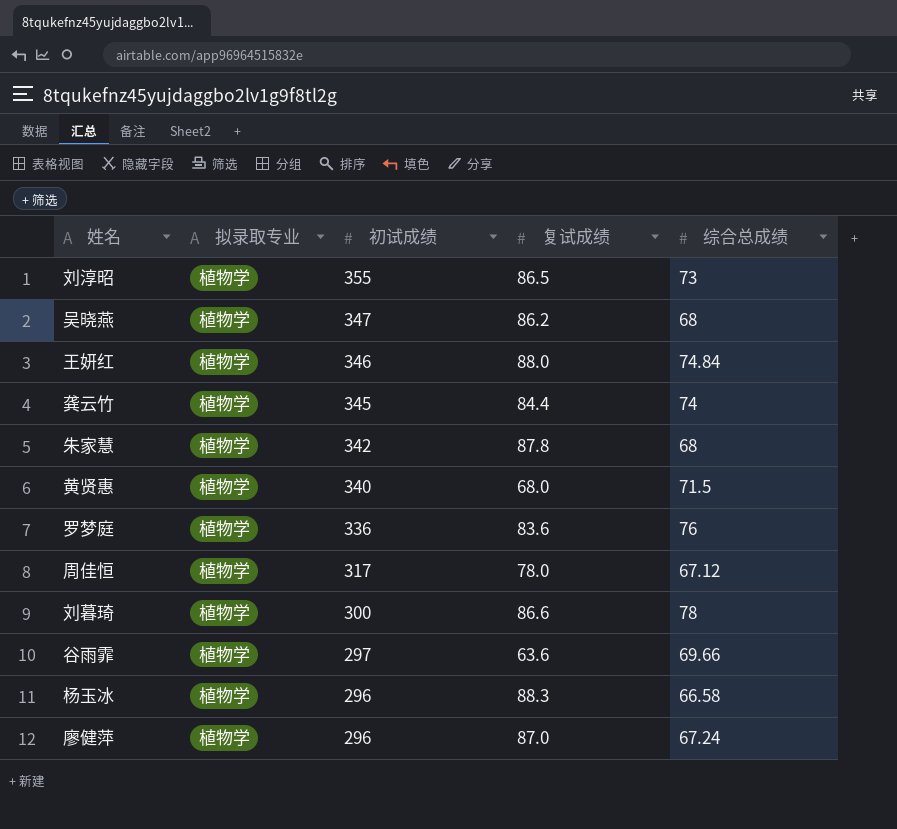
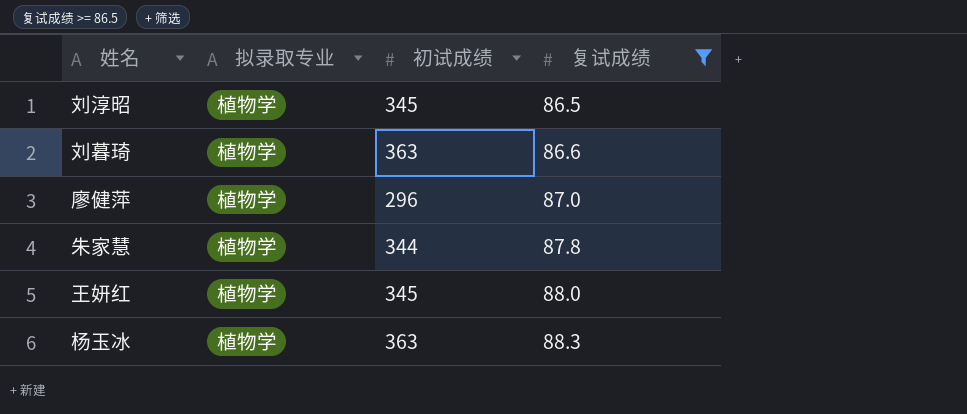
filter: none -> 复试成绩 >= 86.5
row order: 初试成绩 descending -> 复试成绩 ascending
column 综合总成绩 | position: 5 -> none
刘淳昭 | 初试成绩: 355 -> 345
刘暮琦 | 初试成绩: 300 -> 363
朱家慧 | 初试成绩: 342 -> 344
王妍红 | 初试成绩: 346 -> 345
杨玉冰 | 初试成绩: 296 -> 363

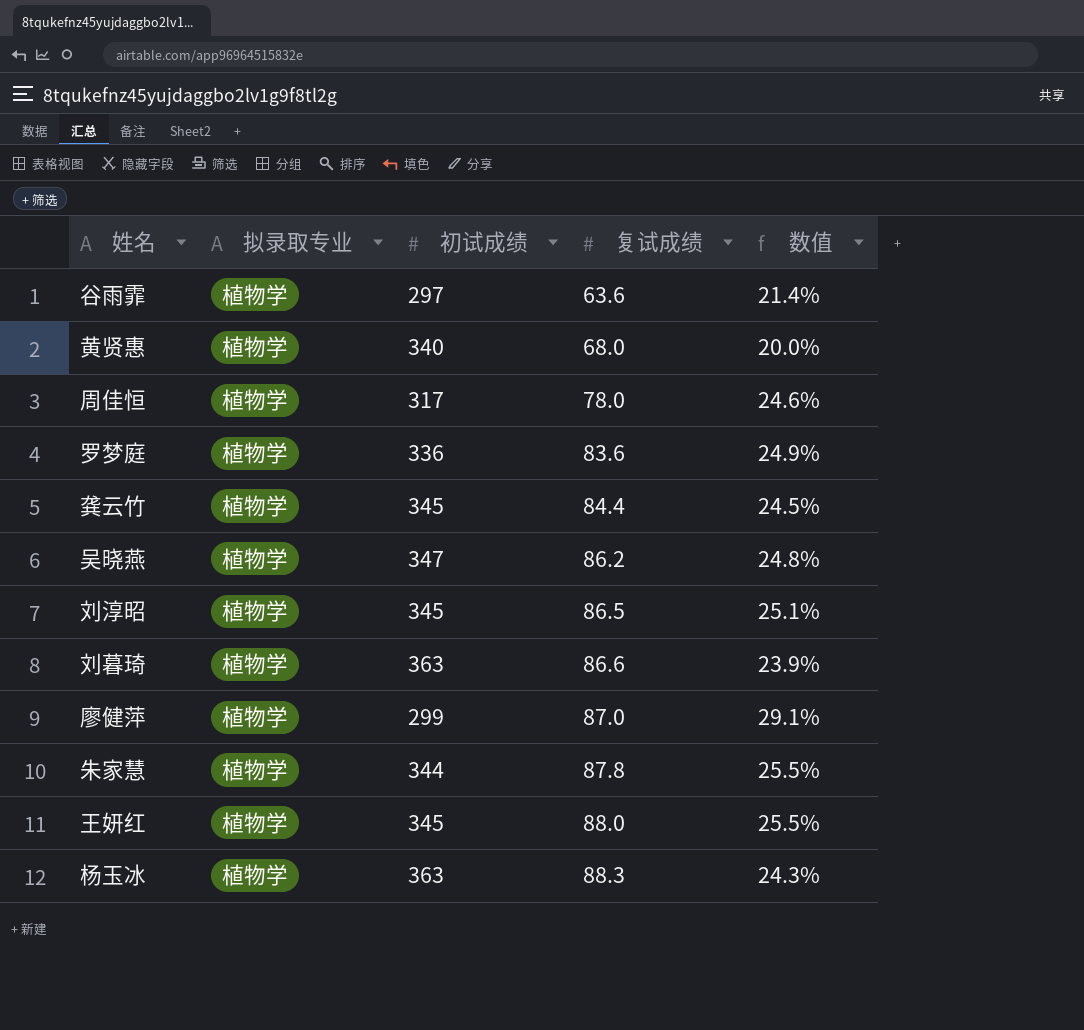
filter: 复试成绩 >= 86.5 -> none
column 数值 | formula: none -> [复试成绩] / [初试成绩]
廖健萍 | 初试成绩: 296 -> 299

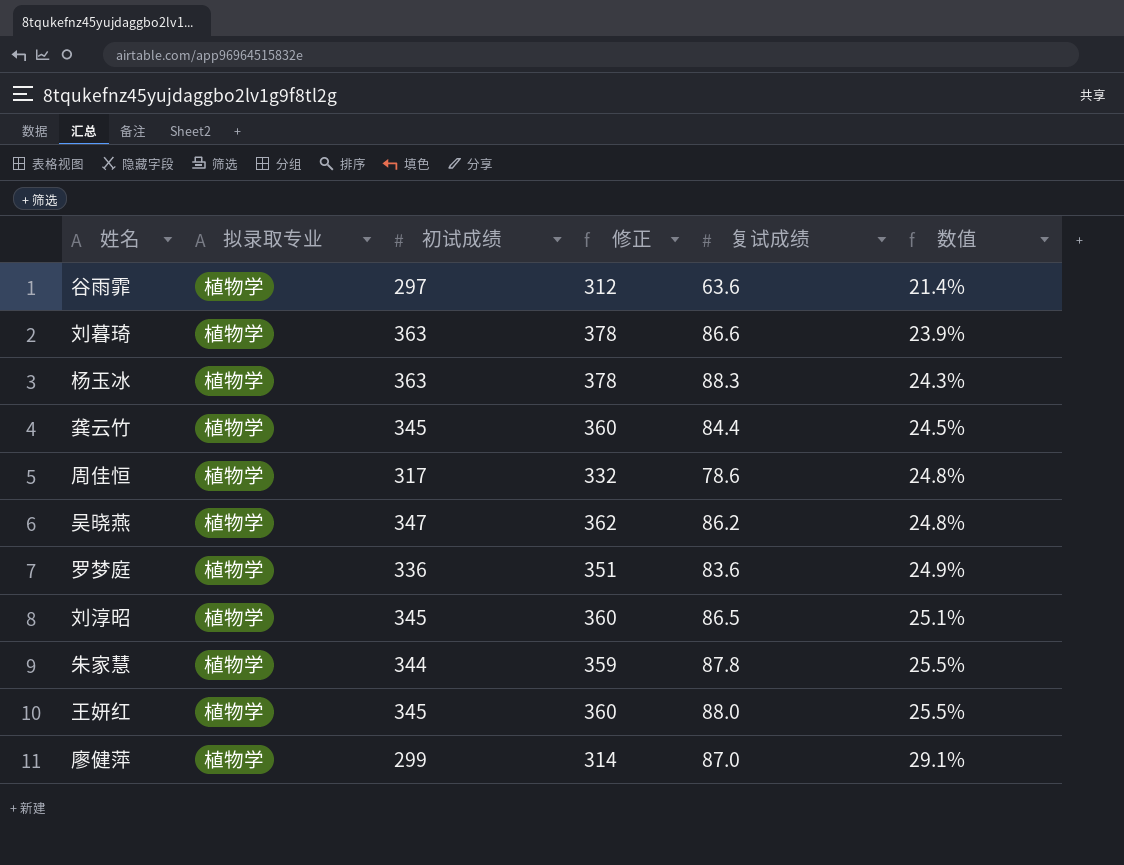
row order: 复试成绩 ascending -> 数值 ascending
column 修正 | formula: none -> [初试成绩] + 15
row 黄贤惠: 植物学 | 340 | 68.0 | 20.0% -> none
周佳恒 | 复试成绩: 78.0 -> 78.6
周佳恒 | 数值: 24.6% -> 24.8%

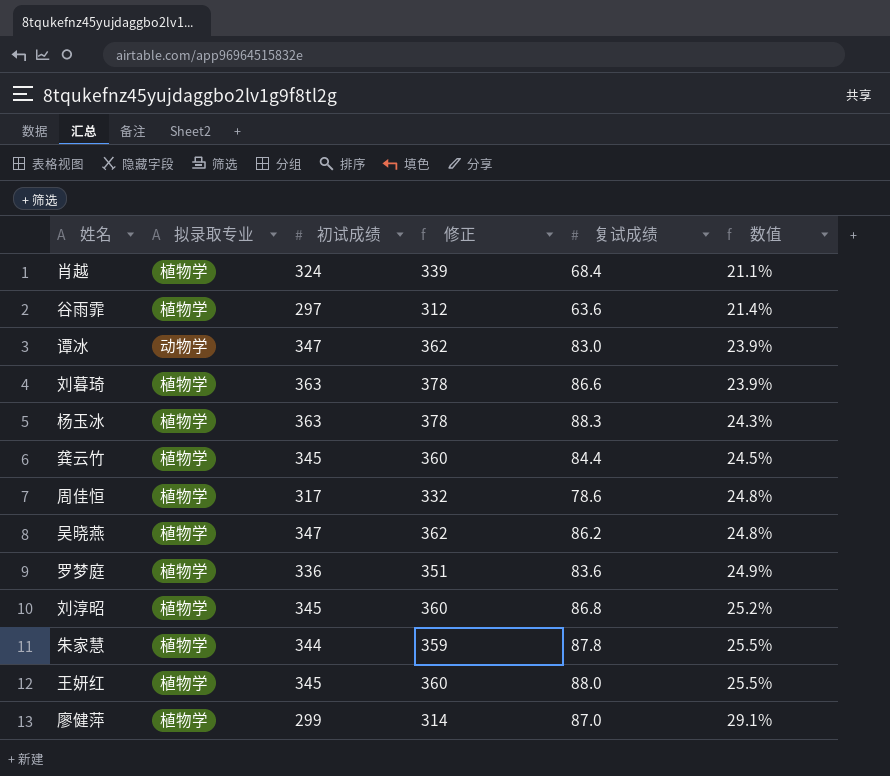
row 肖越: none -> 植物学 | 324 | 339 | 68.4 | 21.1%
row 谭冰: none -> 动物学 | 347 | 362 | 83.0 | 23.9%
刘淳昭 | 复试成绩: 86.5 -> 86.8
刘淳昭 | 数值: 25.1% -> 25.2%

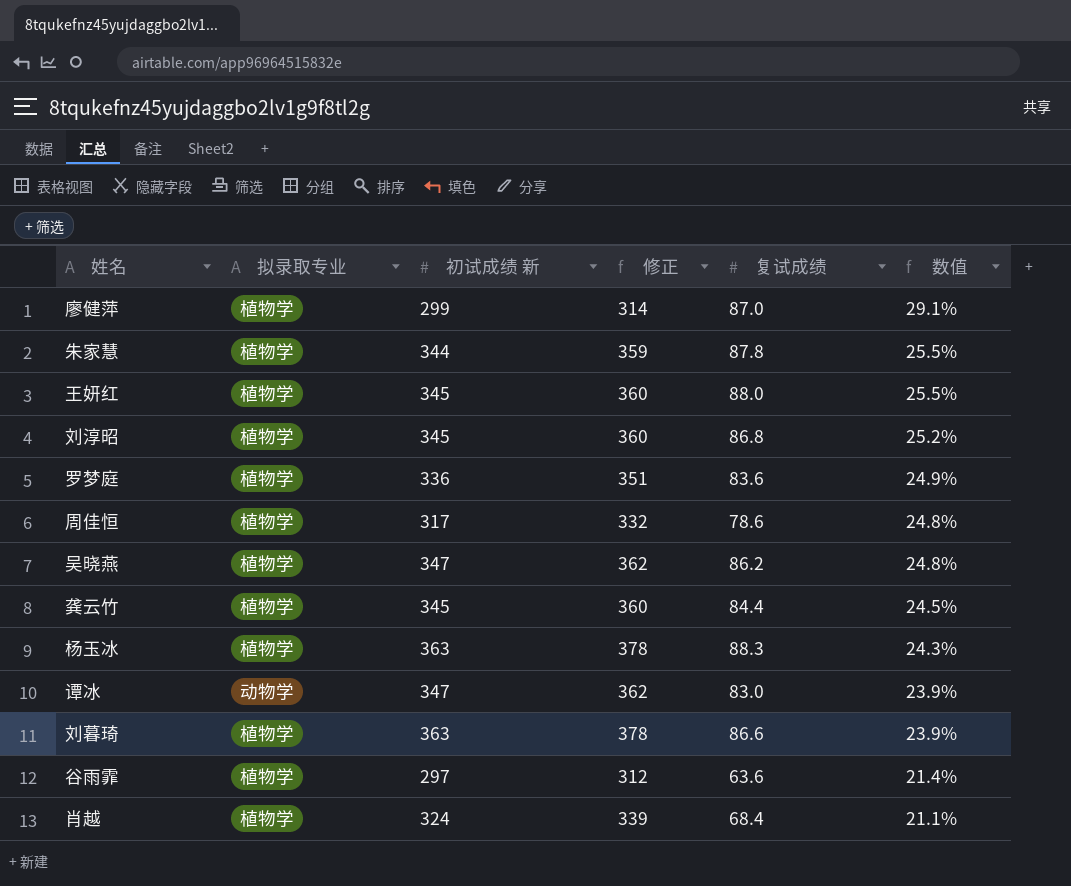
row order: 数值 ascending -> 数值 descending
column name: 初试成绩 -> 初试成绩 新

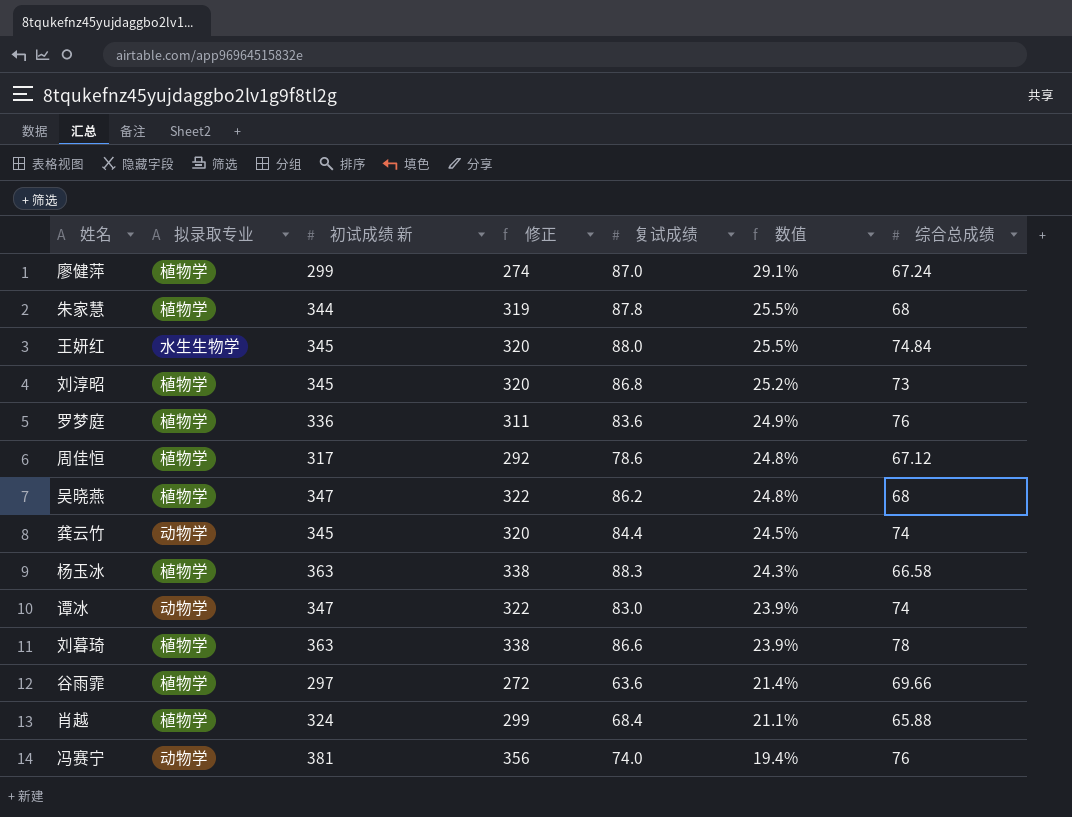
column 修正 | formula: [初试成绩 新] + 15 -> [初试成绩 新] - 25
column 综合总成绩 | position: none -> 7
王妍红 | 拟录取专业: 植物学 -> 水生生物学
龚云竹 | 拟录取专业: 植物学 -> 动物学
row 冯赛宁: none -> 动物学 | 381 | 356 | 74.0 | 19.4% | 76

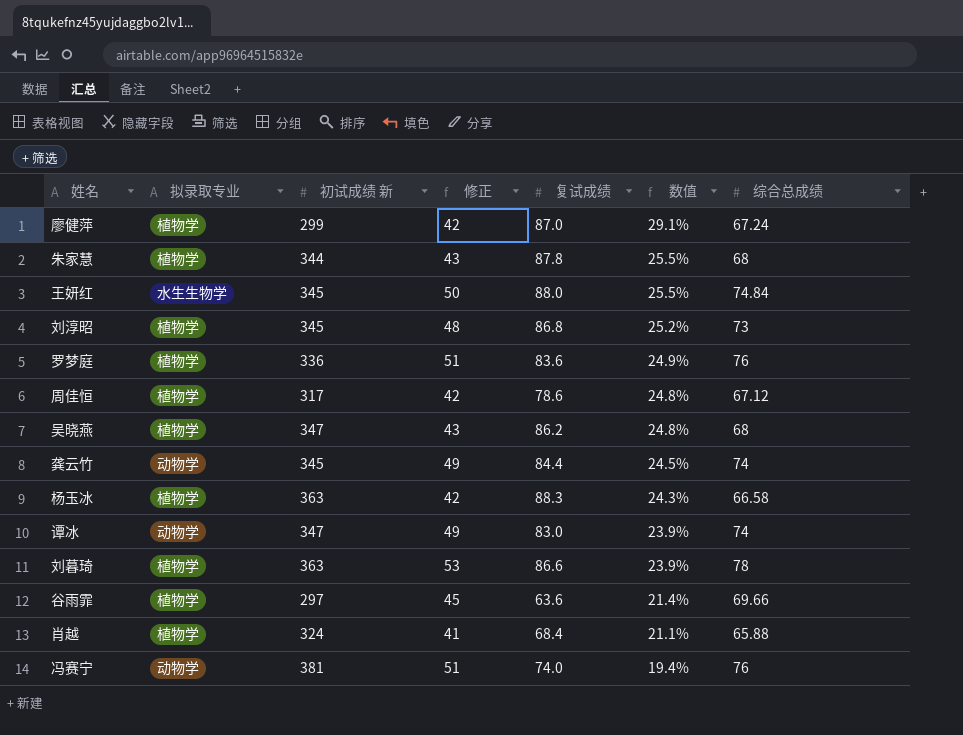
column 修正 | formula: [初试成绩 新] - 25 -> [综合总成绩] - 25

